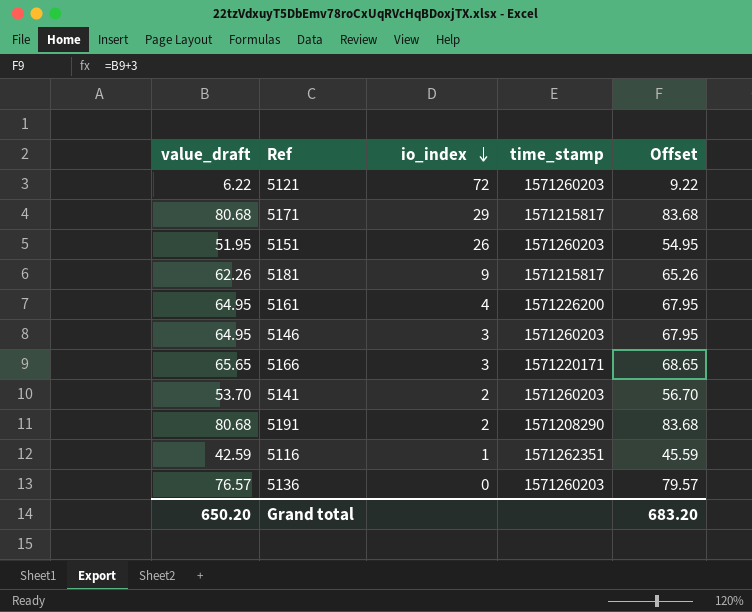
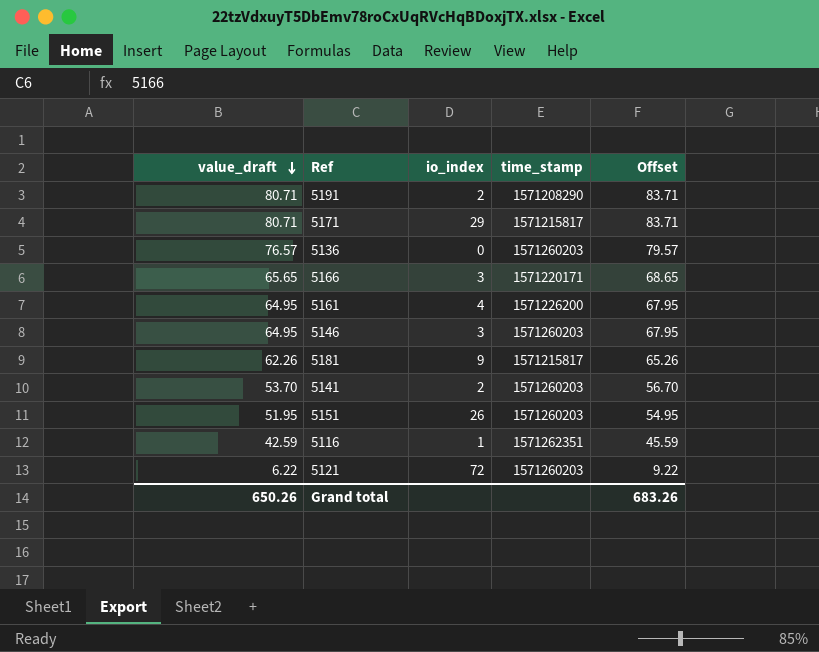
row order: io_index descending -> value_draft descending
5191 | value_draft: 80.68 -> 80.71
5191 | Offset: 83.68 -> 83.71
5171 | value_draft: 80.68 -> 80.71
5171 | Offset: 83.68 -> 83.71
Grand total | value_draft: 650.20 -> 650.26
Grand total | Offset: 683.20 -> 683.26

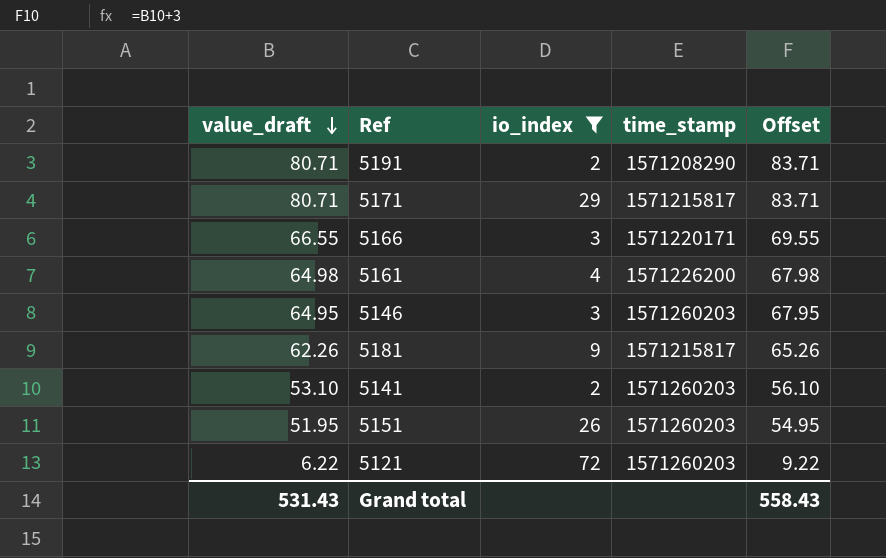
filter: none -> io_index >= 2
5166 | value_draft: 65.65 -> 66.55
5166 | Offset: 68.65 -> 69.55
5161 | value_draft: 64.95 -> 64.98
5161 | Offset: 67.95 -> 67.98
5141 | value_draft: 53.70 -> 53.10
5141 | Offset: 56.70 -> 56.10
Grand total | value_draft: 650.26 -> 531.43
Grand total | Offset: 683.26 -> 558.43

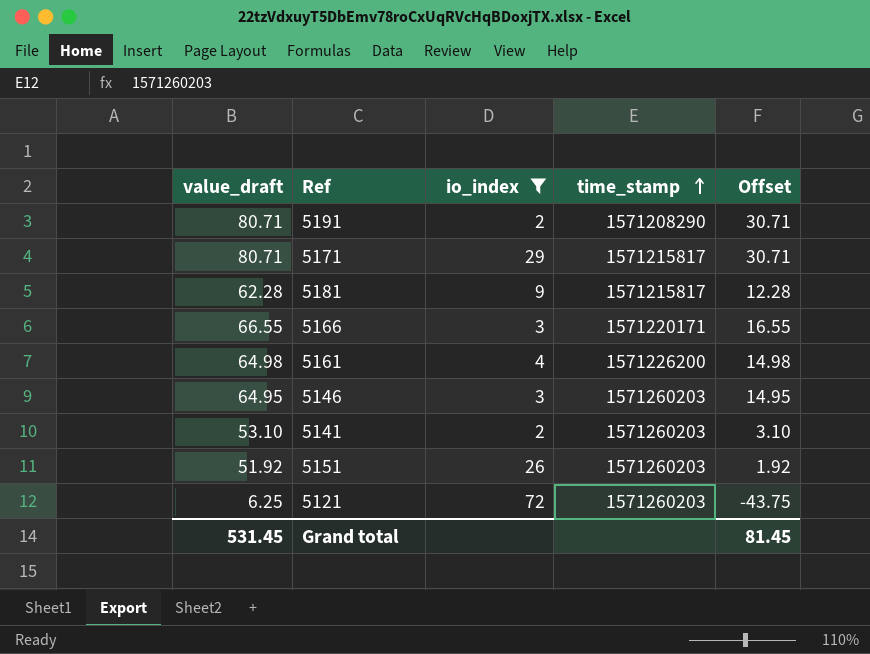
row order: value_draft descending -> time_stamp ascending
column Offset | formula: [value_draft] + 3 -> [value_draft] - 50
5181 | value_draft: 62.26 -> 62.28
5151 | value_draft: 51.95 -> 51.92
5121 | value_draft: 6.22 -> 6.25
Grand total | value_draft: 531.43 -> 531.45
Grand total | Offset: 558.43 -> 81.45

